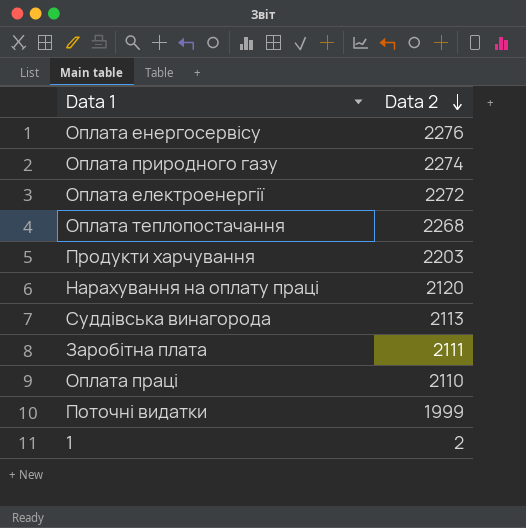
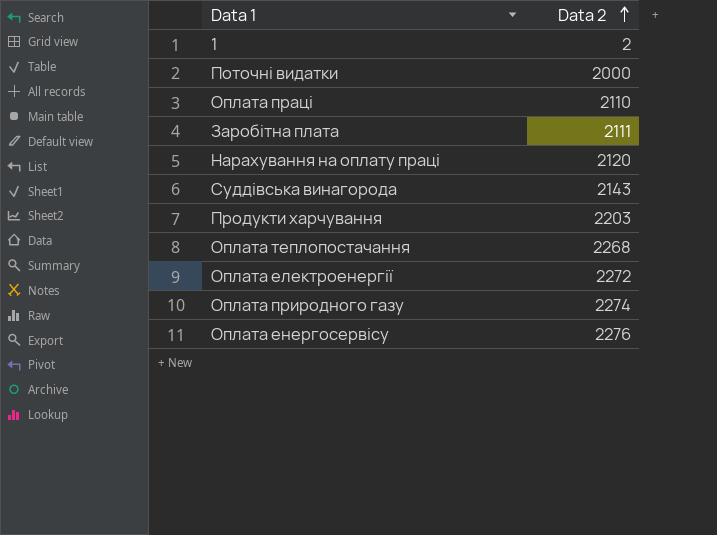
row order: Data 2 descending -> Data 2 ascending
Поточні видатки | Data 2: 1999 -> 2000
Суддівська винагорода | Data 2: 2113 -> 2143

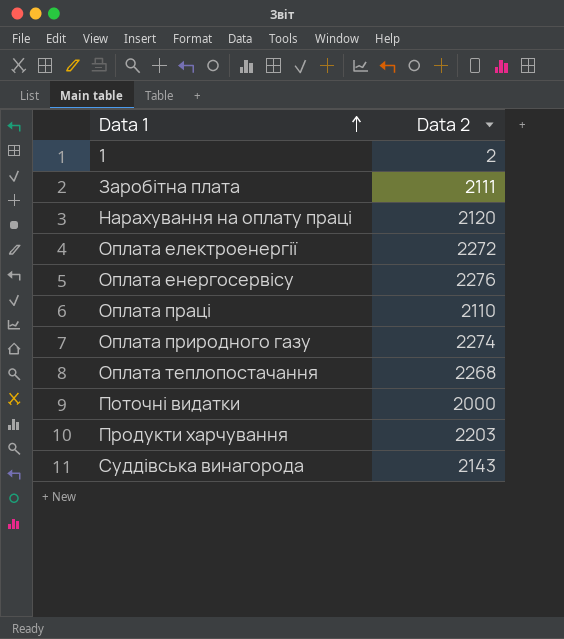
row order: Data 2 ascending -> Data 1 ascending

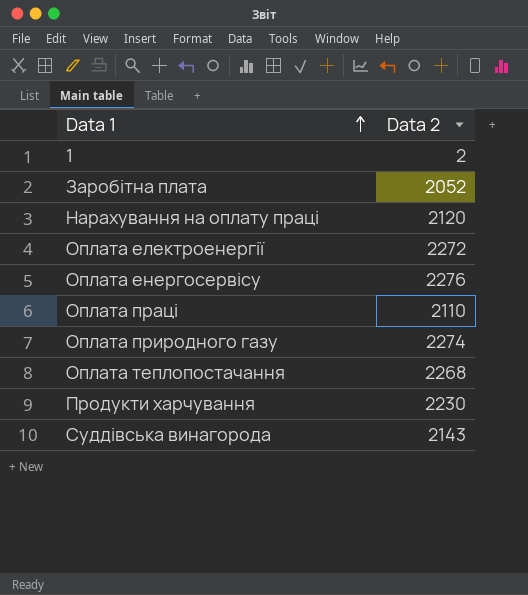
row Поточні видатки: 2000 -> none
Заробітна плата | Data 2: 2111 -> 2052
Продукти харчування | Data 2: 2203 -> 2230

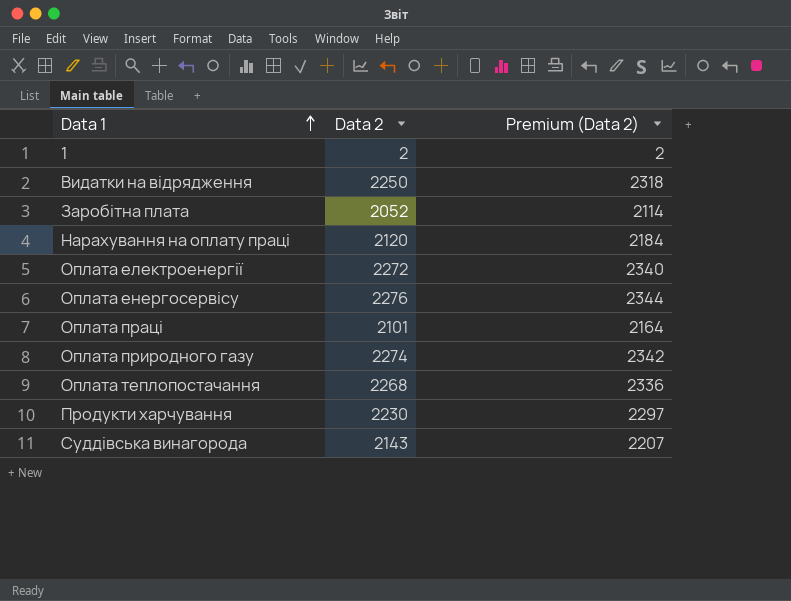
column Premium (Data 2) | formula: none -> [Data 2] * 1.03
row Видатки на відрядження: none -> 2250 | 2318
Оплата праці | Data 2: 2110 -> 2101

